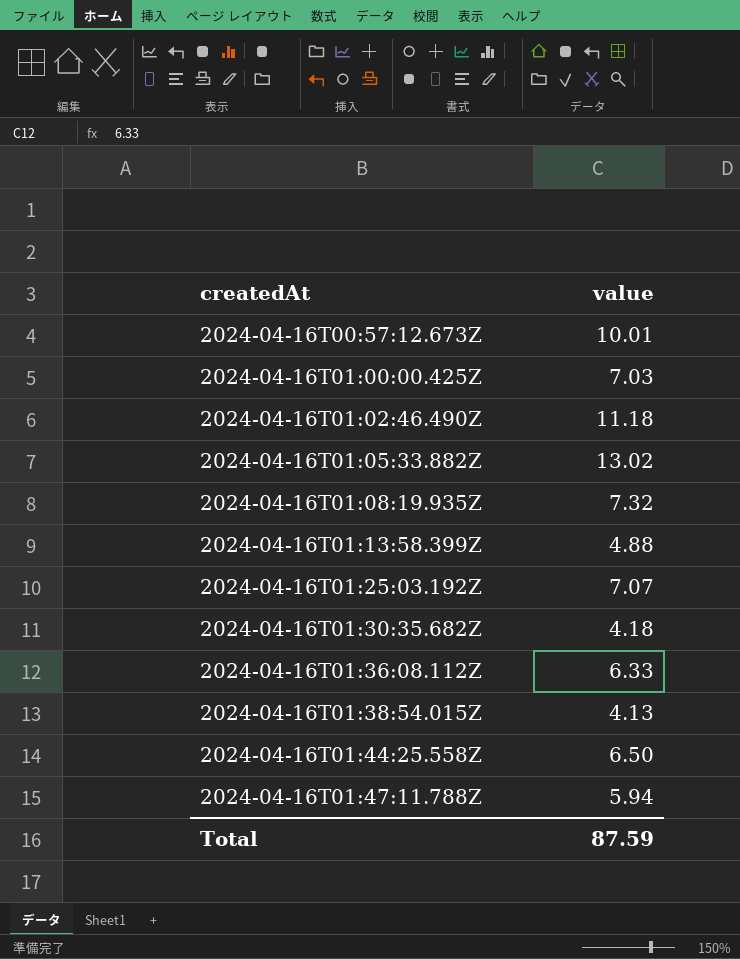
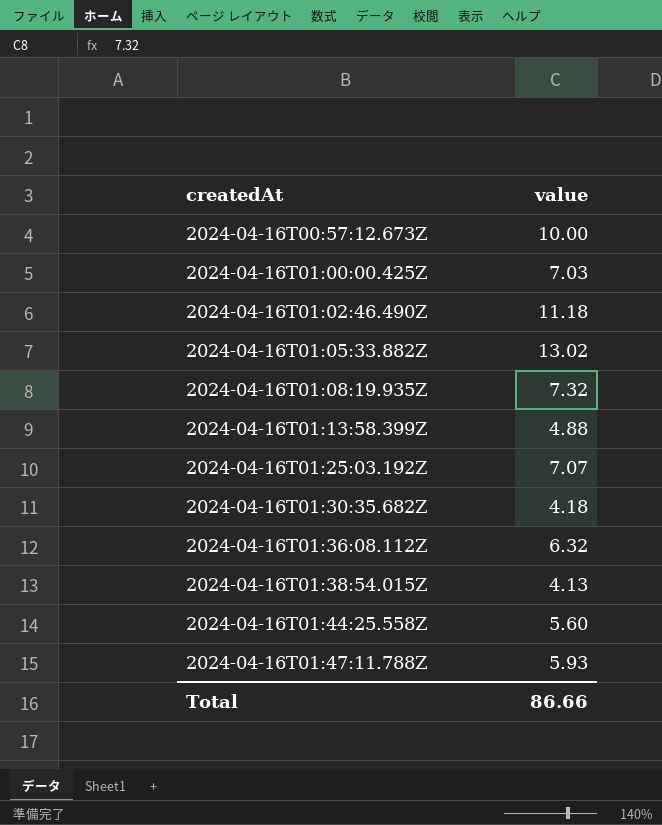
2024-04-16T00:57:12.673Z | value: 10.01 -> 10.00
2024-04-16T01:36:08.112Z | value: 6.33 -> 6.32
2024-04-16T01:44:25.558Z | value: 6.50 -> 5.60
2024-04-16T01:47:11.788Z | value: 5.94 -> 5.93
Total | value: 87.59 -> 86.66

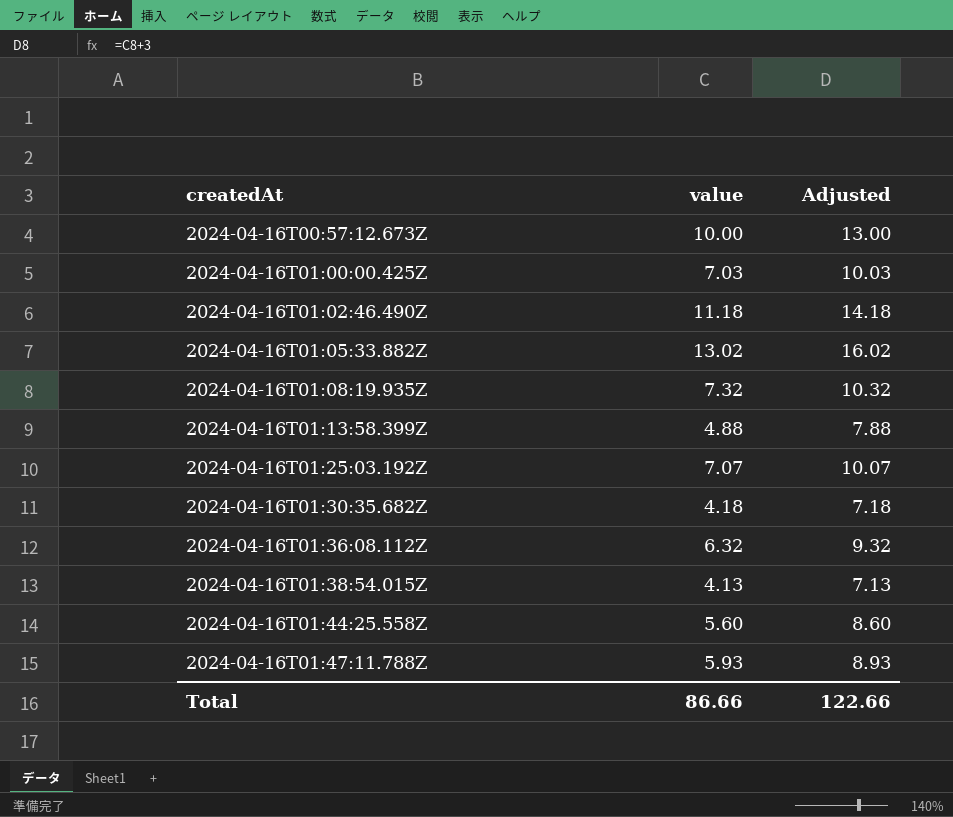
column Adjusted | formula: none -> [value] + 3

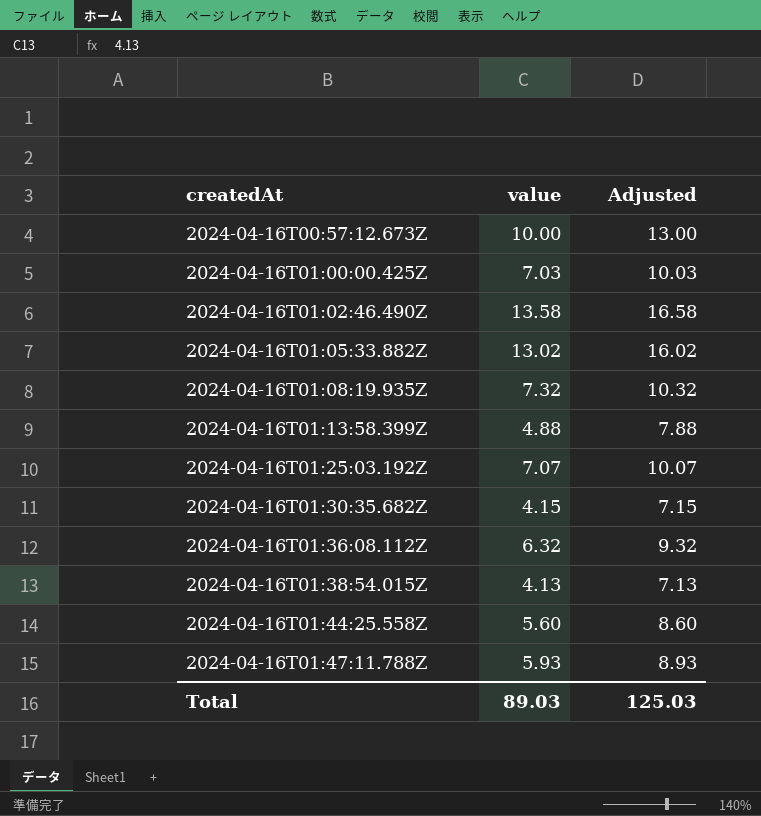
2024-04-16T01:02:46.490Z | value: 11.18 -> 13.58
2024-04-16T01:02:46.490Z | Adjusted: 14.18 -> 16.58
2024-04-16T01:30:35.682Z | value: 4.18 -> 4.15
2024-04-16T01:30:35.682Z | Adjusted: 7.18 -> 7.15
Total | value: 86.66 -> 89.03
Total | Adjusted: 122.66 -> 125.03

